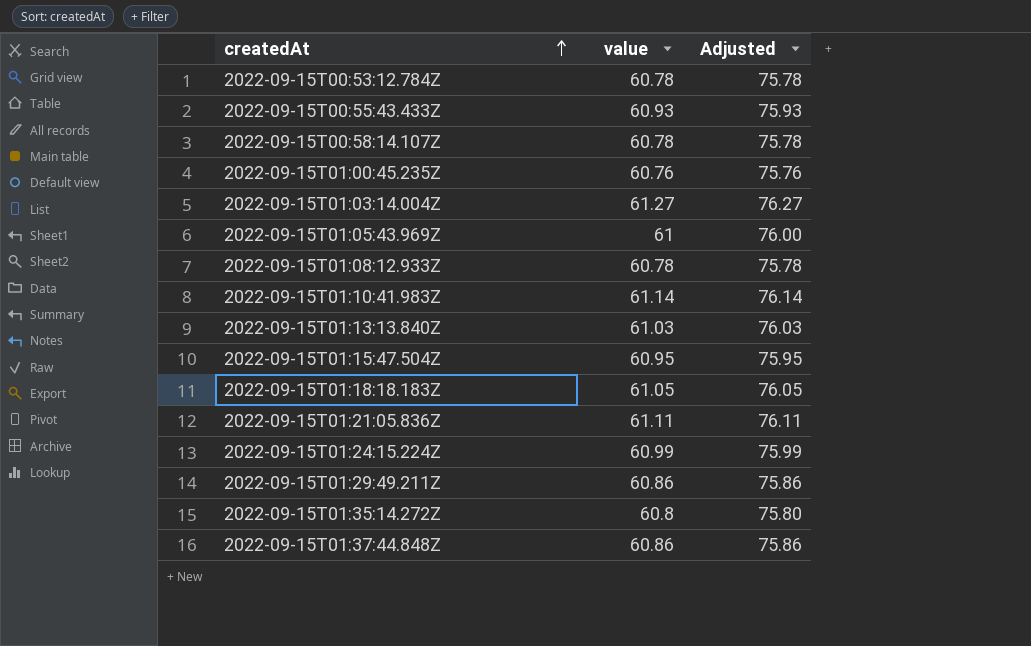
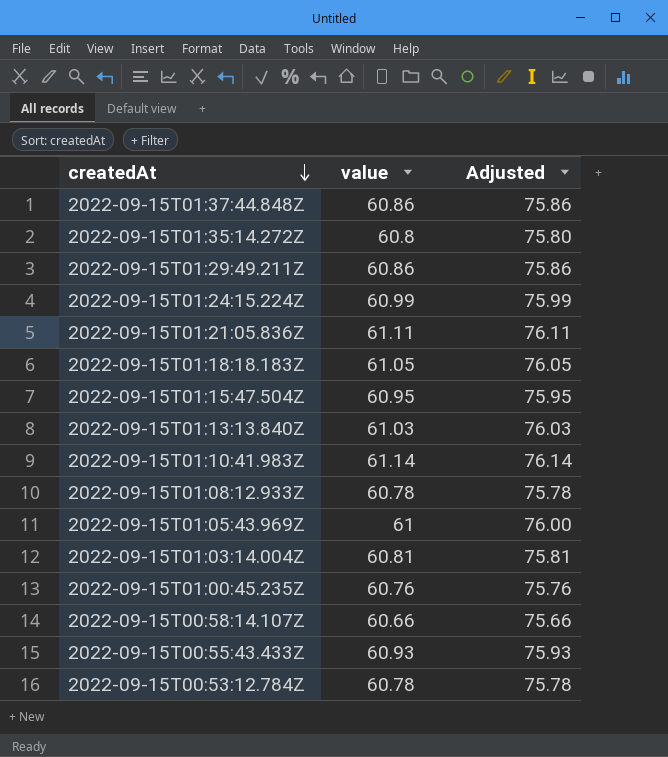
row order: createdAt ascending -> createdAt descending
2022-09-15T01:03:14.004Z | value: 61.27 -> 60.81
2022-09-15T01:03:14.004Z | Adjusted: 76.27 -> 75.81
2022-09-15T00:58:14.107Z | value: 60.78 -> 60.66
2022-09-15T00:58:14.107Z | Adjusted: 75.78 -> 75.66

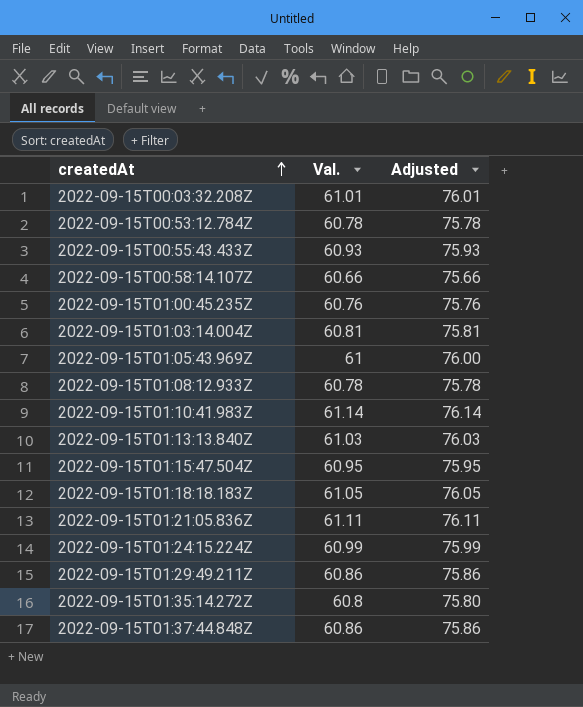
row order: createdAt descending -> createdAt ascending
column name: value -> Val.
row 2022-09-15T00:03:32.208Z: none -> 61.01 | 76.01

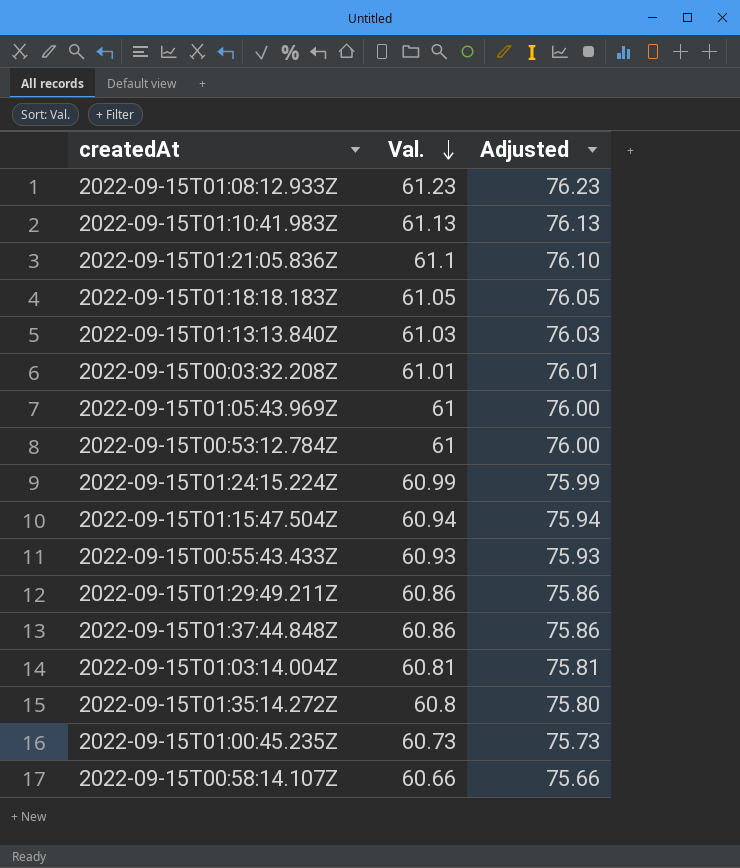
row order: createdAt ascending -> Val. descending
2022-09-15T01:08:12.933Z | Val.: 60.78 -> 61.23
2022-09-15T01:08:12.933Z | Adjusted: 75.78 -> 76.23
2022-09-15T01:10:41.983Z | Val.: 61.14 -> 61.13
2022-09-15T01:10:41.983Z | Adjusted: 76.14 -> 76.13
2022-09-15T01:21:05.836Z | Val.: 61.11 -> 61.1
2022-09-15T01:21:05.836Z | Adjusted: 76.11 -> 76.10
2022-09-15T00:53:12.784Z | Val.: 60.78 -> 61
2022-09-15T00:53:12.784Z | Adjusted: 75.78 -> 76.00
2022-09-15T01:15:47.504Z | Val.: 60.95 -> 60.94
2022-09-15T01:15:47.504Z | Adjusted: 75.95 -> 75.94
2022-09-15T01:00:45.235Z | Val.: 60.76 -> 60.73
2022-09-15T01:00:45.235Z | Adjusted: 75.76 -> 75.73

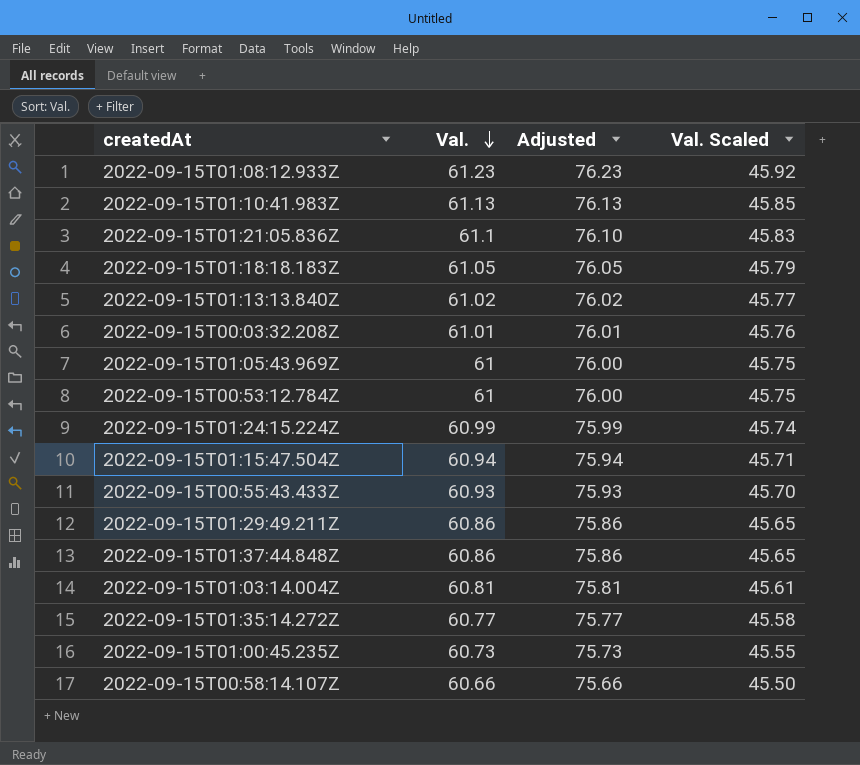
column Val. Scaled | formula: none -> [Val.] * 0.75
2022-09-15T01:13:13.840Z | Val.: 61.03 -> 61.02
2022-09-15T01:13:13.840Z | Adjusted: 76.03 -> 76.02
2022-09-15T01:35:14.272Z | Val.: 60.8 -> 60.77
2022-09-15T01:35:14.272Z | Adjusted: 75.80 -> 75.77

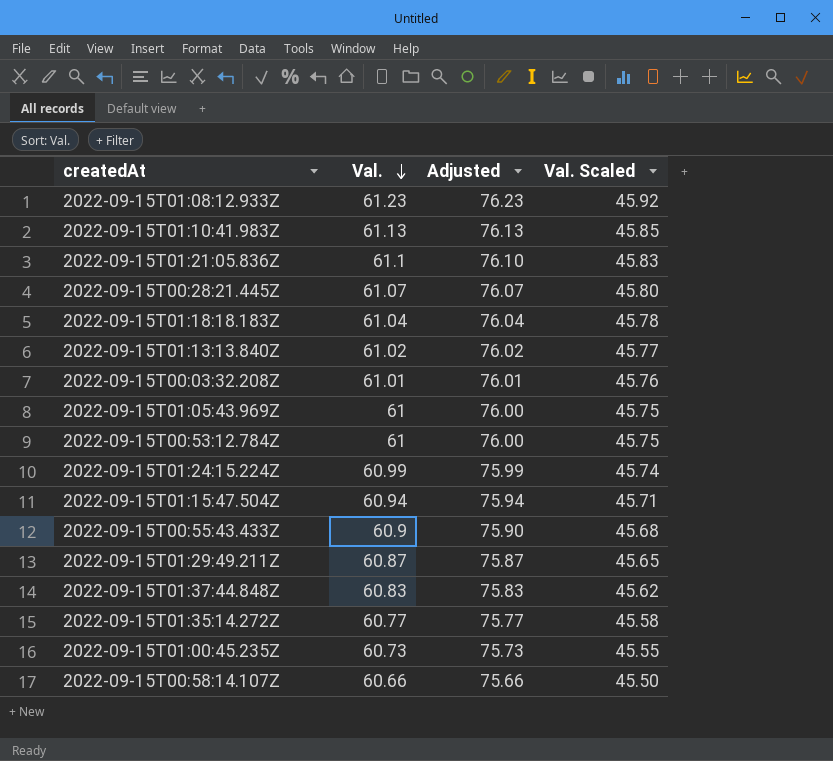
row 2022-09-15T01:03:14.004Z: 60.81 | 75.81 | 45.61 -> none
row 2022-09-15T00:28:21.445Z: none -> 61.07 | 76.07 | 45.80
2022-09-15T01:18:18.183Z | Val.: 61.05 -> 61.04
2022-09-15T01:18:18.183Z | Adjusted: 76.05 -> 76.04
2022-09-15T01:18:18.183Z | Val. Scaled: 45.79 -> 45.78
2022-09-15T00:55:43.433Z | Val.: 60.93 -> 60.9
2022-09-15T00:55:43.433Z | Adjusted: 75.93 -> 75.90
2022-09-15T00:55:43.433Z | Val. Scaled: 45.70 -> 45.68
2022-09-15T01:29:49.211Z | Val.: 60.86 -> 60.87
2022-09-15T01:29:49.211Z | Adjusted: 75.86 -> 75.87
2022-09-15T01:37:44.848Z | Val.: 60.86 -> 60.83
2022-09-15T01:37:44.848Z | Adjusted: 75.86 -> 75.83
2022-09-15T01:37:44.848Z | Val. Scaled: 45.65 -> 45.62

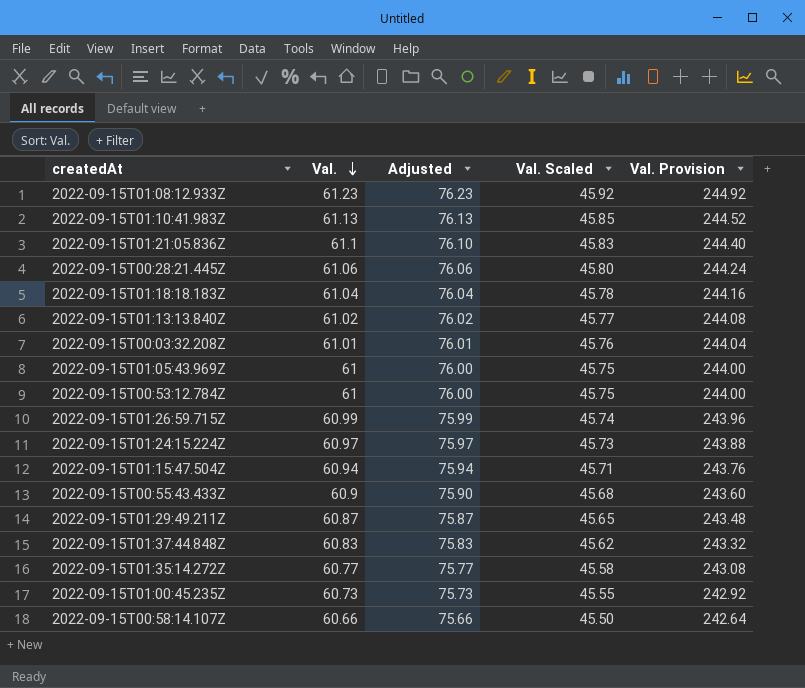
column Val. Provision | formula: none -> [Val.] * 4
2022-09-15T00:28:21.445Z | Val.: 61.07 -> 61.06
2022-09-15T00:28:21.445Z | Adjusted: 76.07 -> 76.06
row 2022-09-15T01:26:59.715Z: none -> 60.99 | 75.99 | 45.74 | 243.96
2022-09-15T01:24:15.224Z | Val.: 60.99 -> 60.97
2022-09-15T01:24:15.224Z | Adjusted: 75.99 -> 75.97
2022-09-15T01:24:15.224Z | Val. Scaled: 45.74 -> 45.73

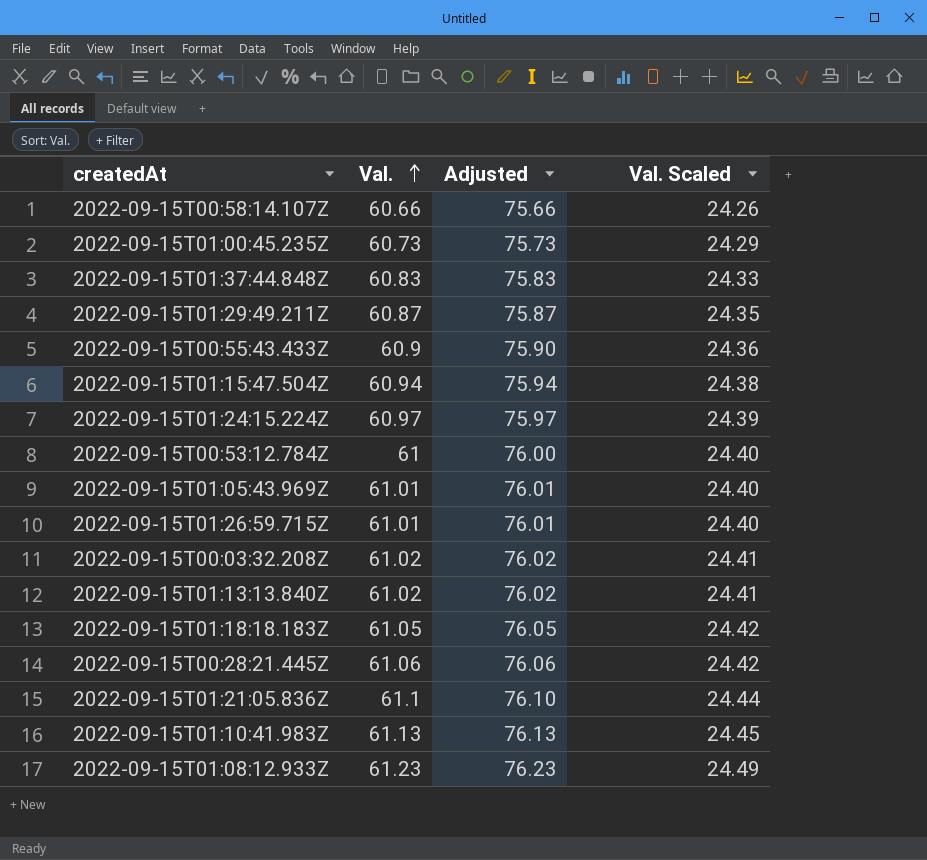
row order: Val. descending -> Val. ascending
column Val. Provision | formula: [Val.] * 4 -> none
column Val. Scaled | formula: [Val.] * 0.75 -> [Val.] * 0.4
row 2022-09-15T01:35:14.272Z: 60.77 | 75.77 | 45.58 | 243.08 -> none
2022-09-15T01:05:43.969Z | Val.: 61 -> 61.01
2022-09-15T01:05:43.969Z | Adjusted: 76.00 -> 76.01
2022-09-15T01:26:59.715Z | Val.: 60.99 -> 61.01
2022-09-15T01:26:59.715Z | Adjusted: 75.99 -> 76.01
2022-09-15T00:03:32.208Z | Val.: 61.01 -> 61.02
2022-09-15T00:03:32.208Z | Adjusted: 76.01 -> 76.02
2022-09-15T01:18:18.183Z | Val.: 61.04 -> 61.05
2022-09-15T01:18:18.183Z | Adjusted: 76.04 -> 76.05

